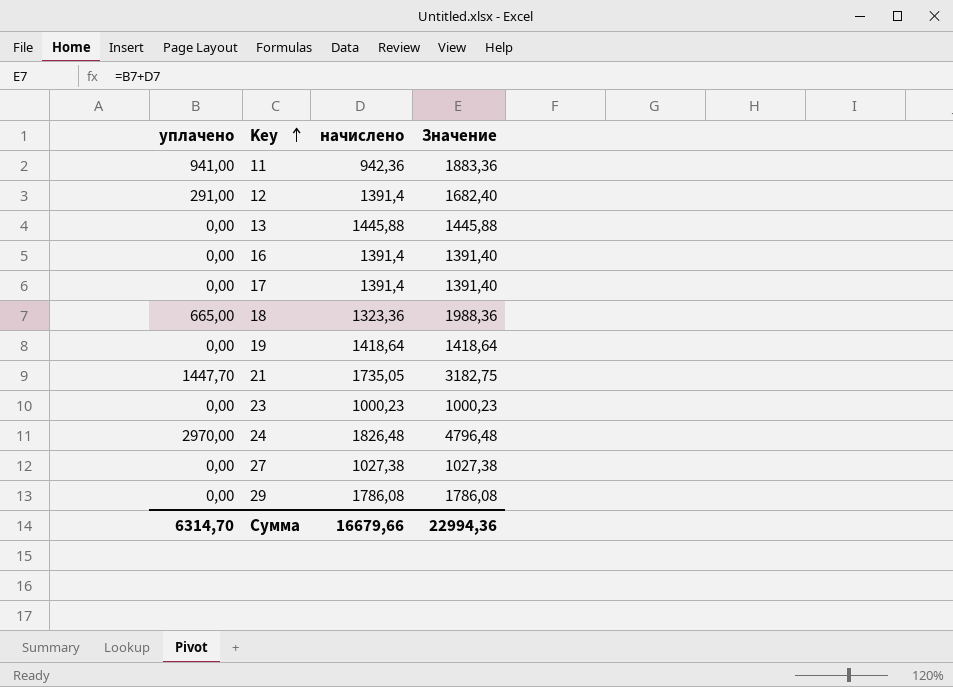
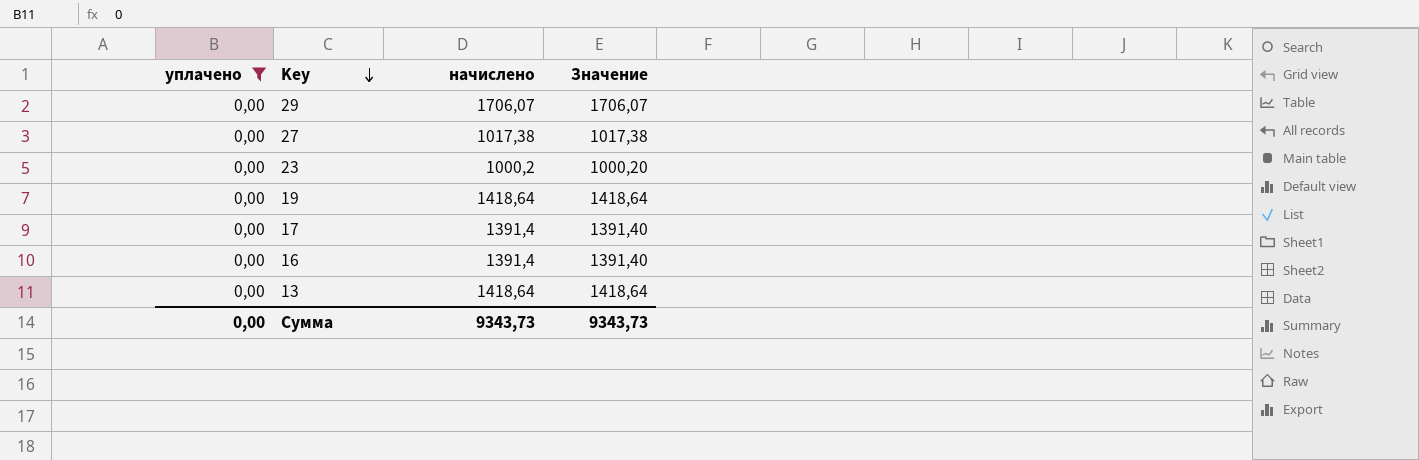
filter: none -> уплачено = 0,00
row order: Key ascending -> Key descending
29 | начислено: 1786,08 -> 1706,07
29 | Значение: 1786,08 -> 1706,07
27 | начислено: 1027,38 -> 1017,38
27 | Значение: 1027,38 -> 1017,38
23 | начислено: 1000,23 -> 1000,2
23 | Значение: 1000,23 -> 1000,20
13 | начислено: 1445,88 -> 1418,64
13 | Значение: 1445,88 -> 1418,64
Сумма | уплачено: 6314,70 -> 0,00
Сумма | начислено: 16679,66 -> 9343,73
Сумма | Значение: 22994,36 -> 9343,73

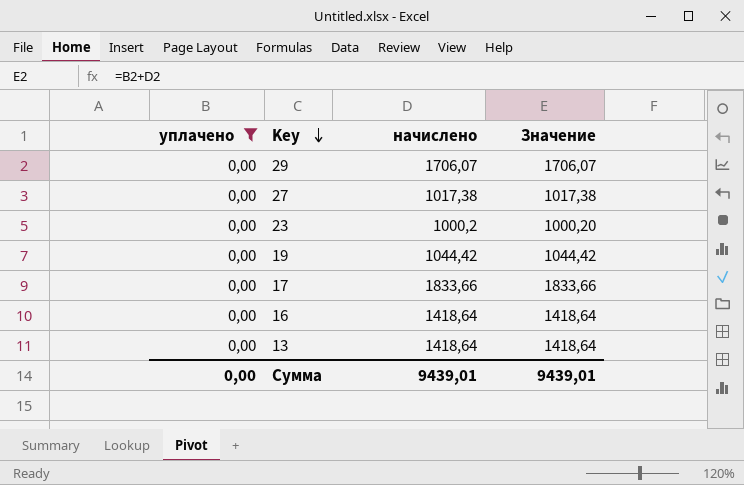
19 | начислено: 1418,64 -> 1044,42
19 | Значение: 1418,64 -> 1044,42
17 | начислено: 1391,4 -> 1833,66
17 | Значение: 1391,40 -> 1833,66
16 | начислено: 1391,4 -> 1418,64
16 | Значение: 1391,40 -> 1418,64
Сумма | начислено: 9343,73 -> 9439,01
Сумма | Значение: 9343,73 -> 9439,01

